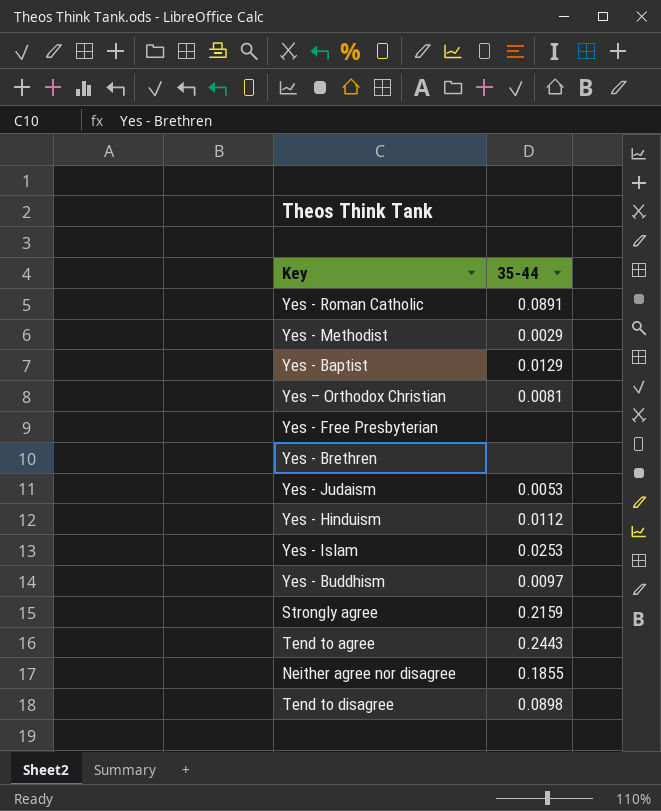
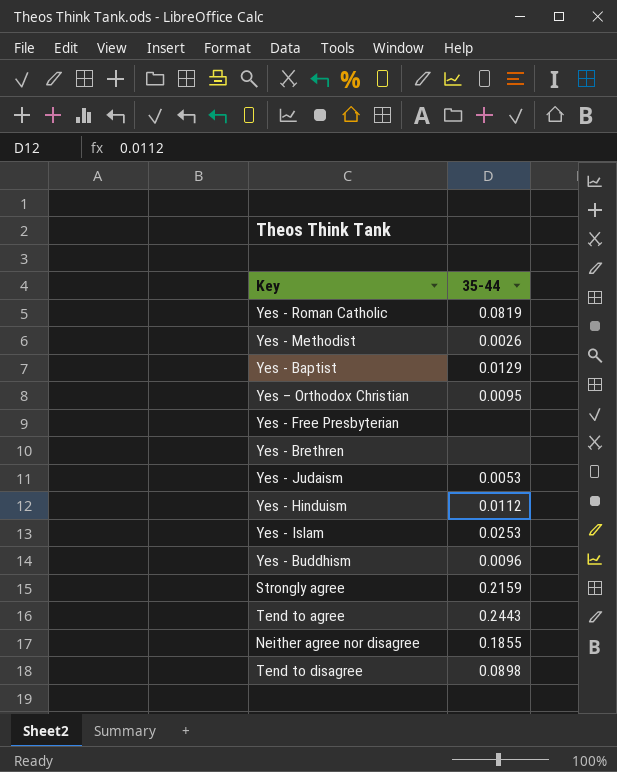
Yes - Roman Catholic | 35-44: 0.0891 -> 0.0819
Yes - Methodist | 35-44: 0.0029 -> 0.0026
Yes – Orthodox Christian | 35-44: 0.0081 -> 0.0095
Yes - Buddhism | 35-44: 0.0097 -> 0.0096

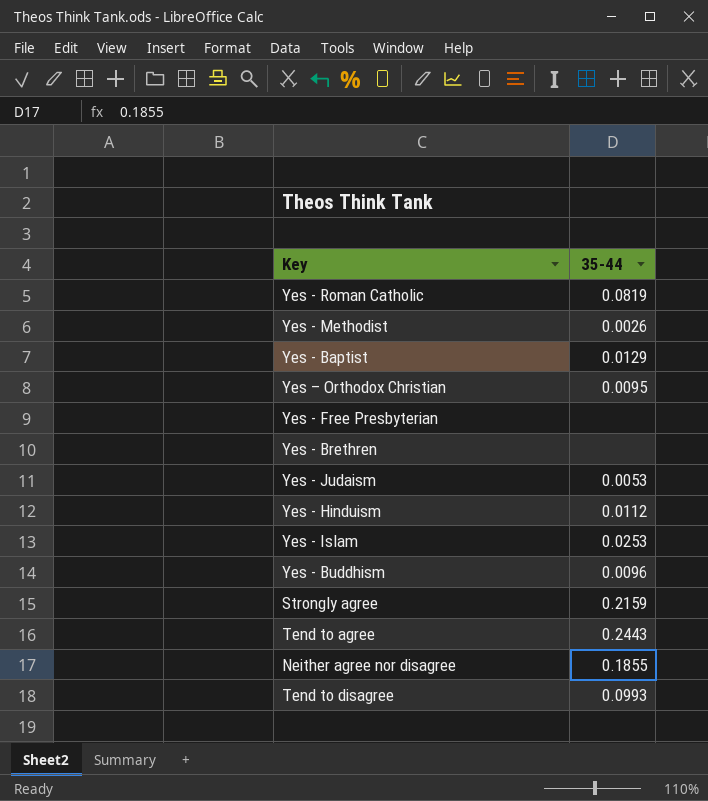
Tend to disagree | 35-44: 0.0898 -> 0.0993

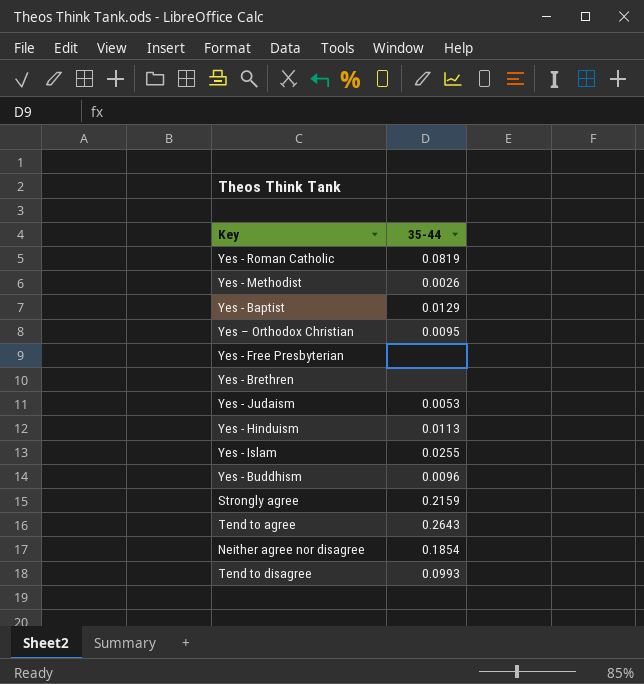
Yes - Hinduism | 35-44: 0.0112 -> 0.0113
Yes - Islam | 35-44: 0.0253 -> 0.0255
Tend to agree | 35-44: 0.2443 -> 0.2643
Neither agree nor disagree | 35-44: 0.1855 -> 0.1854

